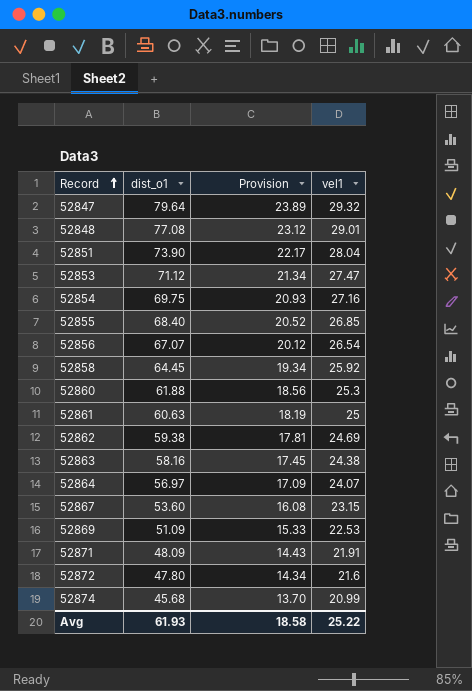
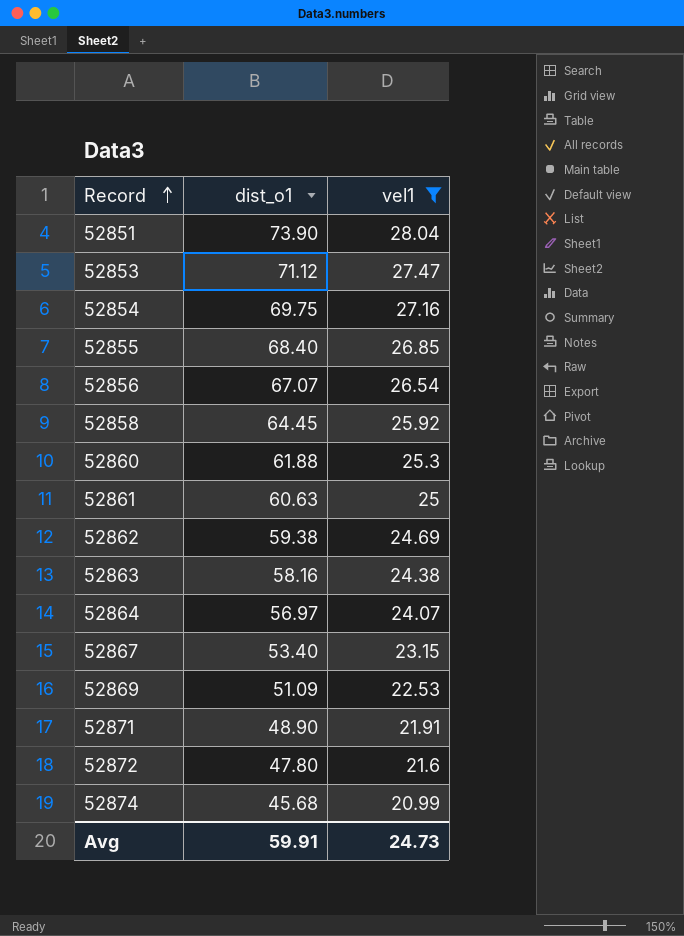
filter: none -> vel1 <= 28.04
column Provision | formula: [dist_o1] * 0.3 -> none
52867 | dist_o1: 53.60 -> 53.40
52871 | dist_o1: 48.09 -> 48.90
Avg | dist_o1: 61.93 -> 59.91
Avg | vel1: 25.22 -> 24.73

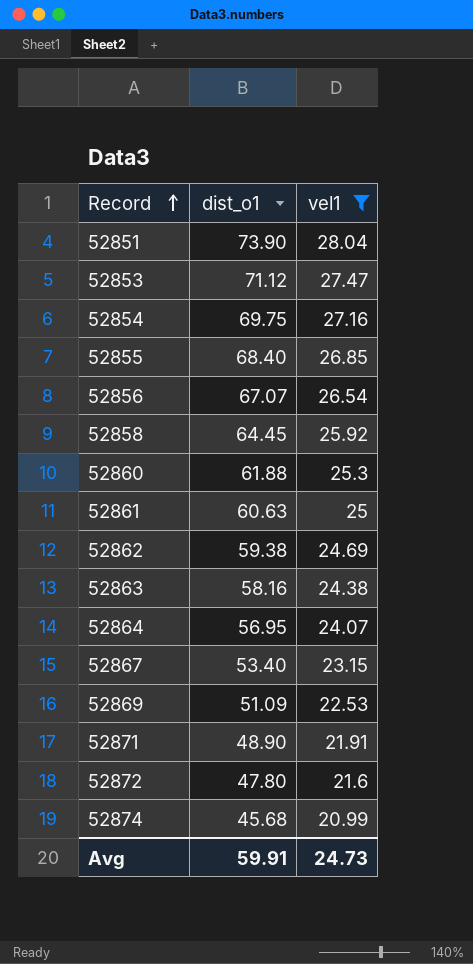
52864 | dist_o1: 56.97 -> 56.95

